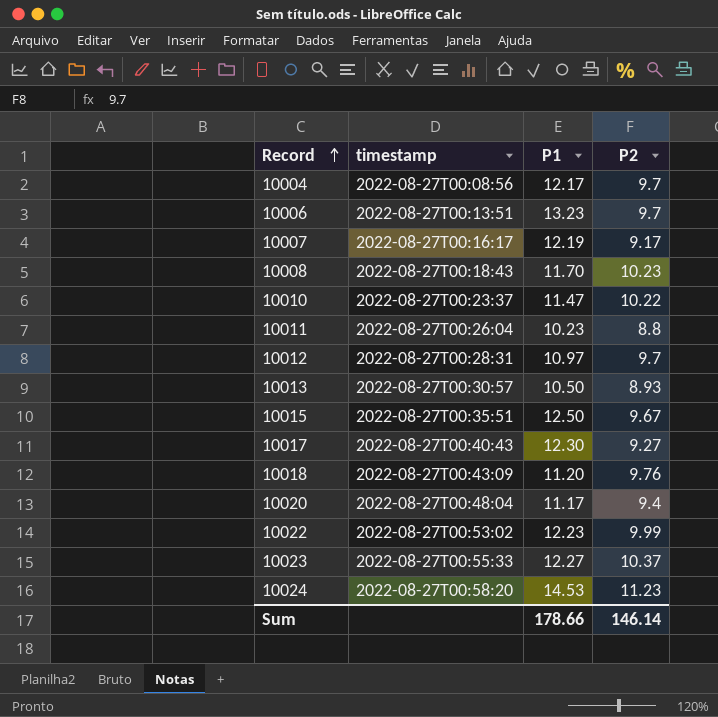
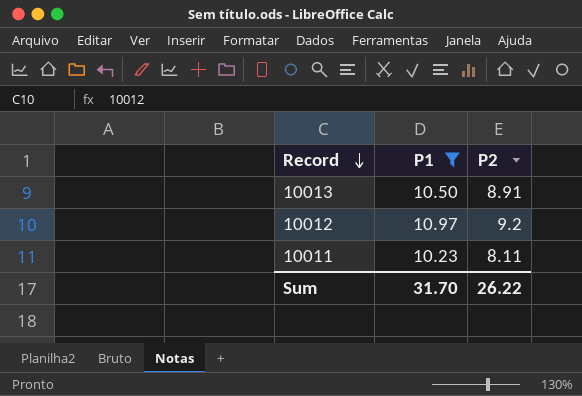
filter: none -> P1 <= 10.97
row order: Record ascending -> Record descending
column timestamp | position: 2 -> none
10013 | P2: 8.93 -> 8.91
10012 | P2: 9.7 -> 9.2
10011 | P2: 8.8 -> 8.11
Sum | P1: 178.66 -> 31.70
Sum | P2: 146.14 -> 26.22

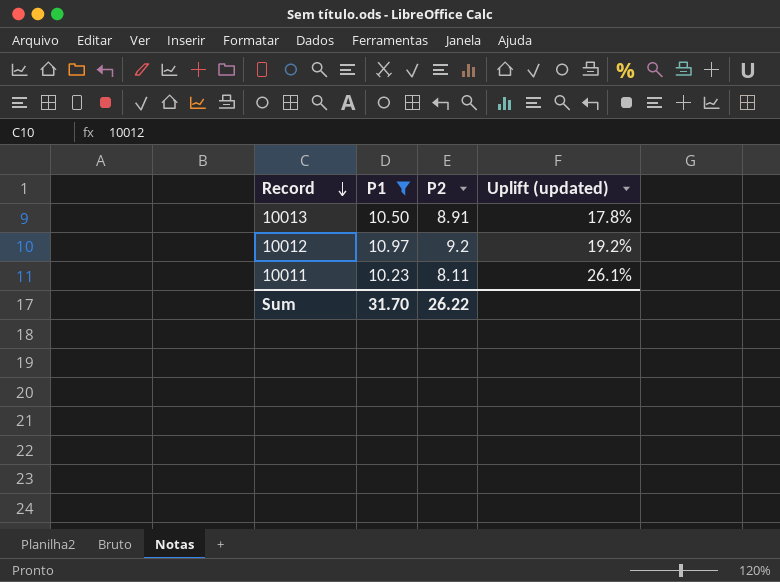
column Uplift (updated) | formula: none -> ([P1] - [P2]) / [P2]

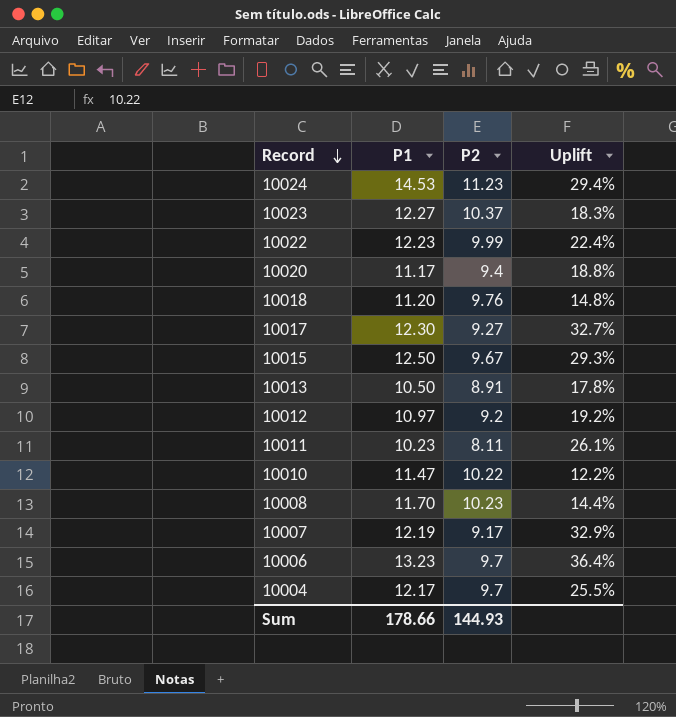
filter: P1 <= 10.97 -> none
column name: Uplift (updated) -> Uplift
Sum | P1: 31.70 -> 178.66
Sum | P2: 26.22 -> 144.93

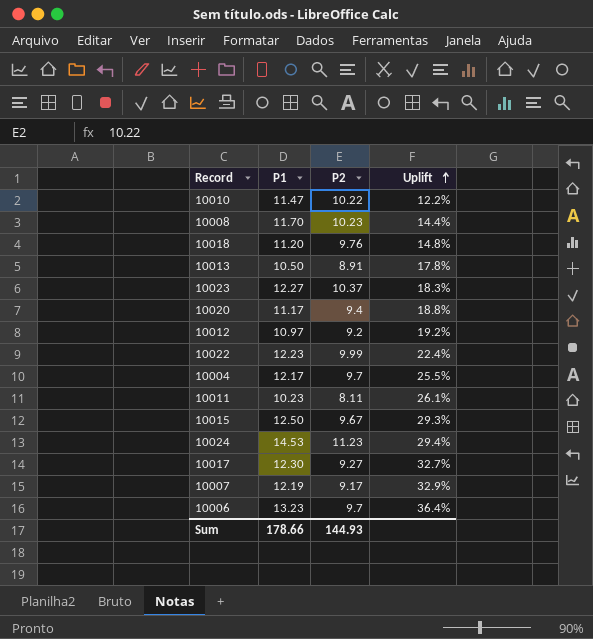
row order: Record descending -> Uplift ascending

